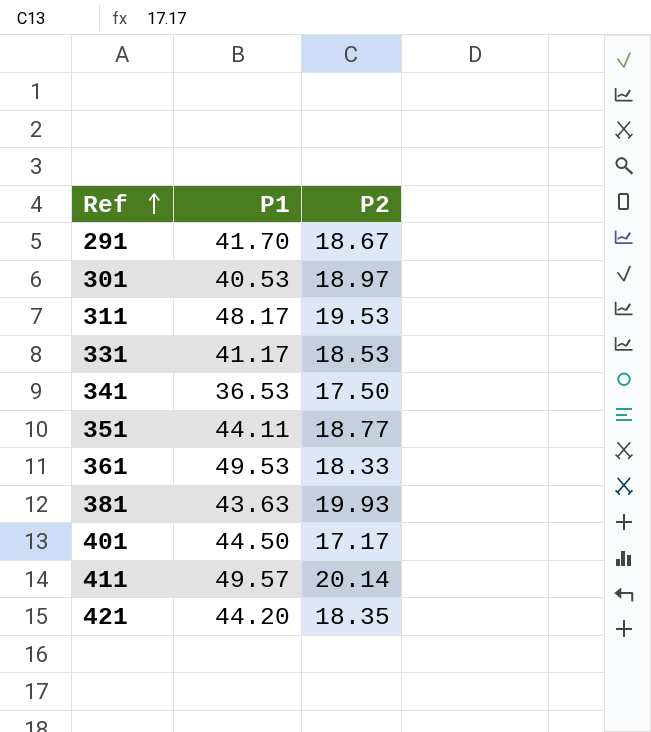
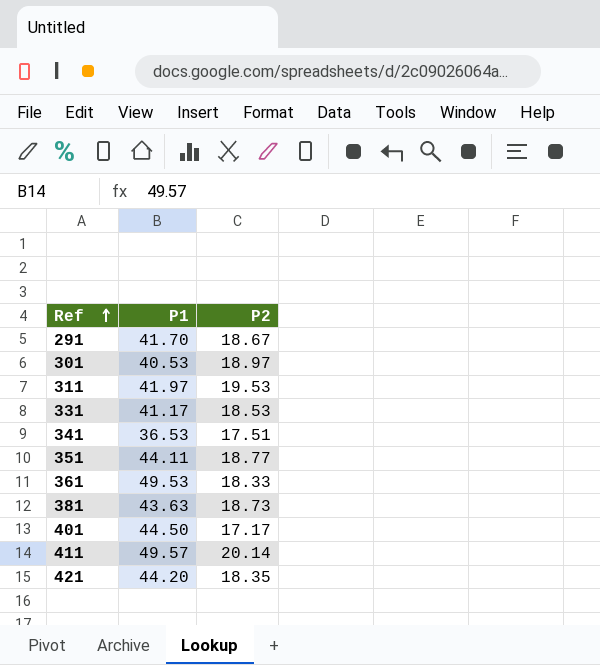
311 | P1: 48.17 -> 41.97
341 | P2: 17.50 -> 17.51
381 | P2: 19.93 -> 18.73

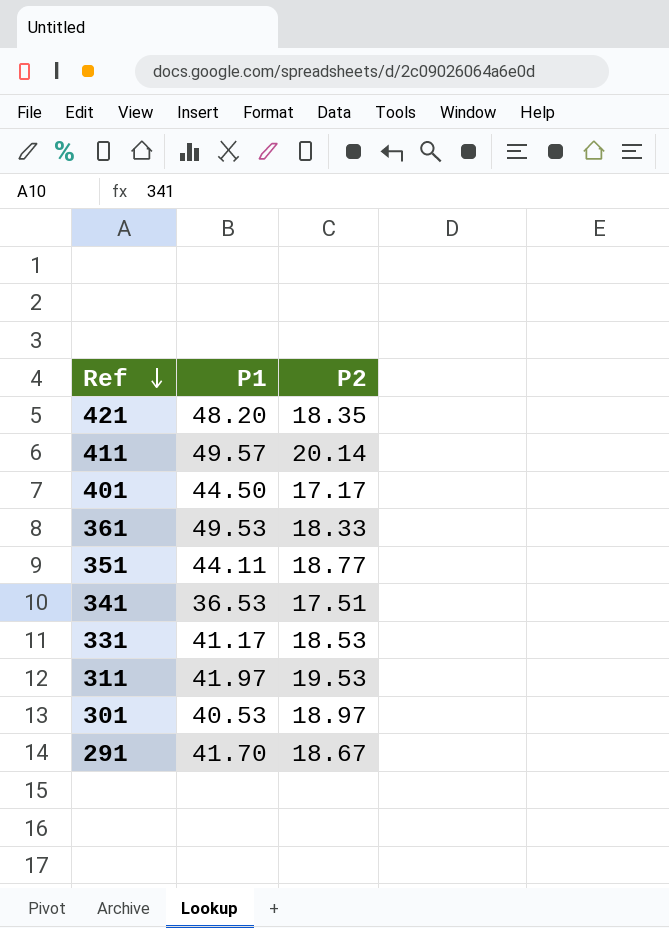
row order: Ref ascending -> Ref descending
row 381: 43.63 | 18.73 -> none
421 | P1: 44.20 -> 48.20

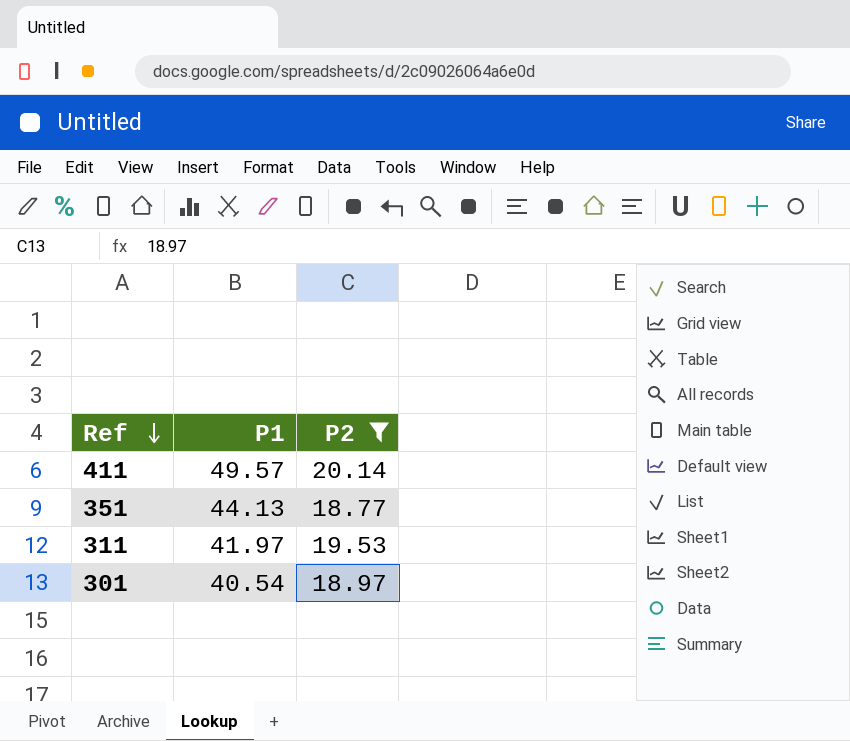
filter: none -> P2 >= 18.77
351 | P1: 44.11 -> 44.13
301 | P1: 40.53 -> 40.54

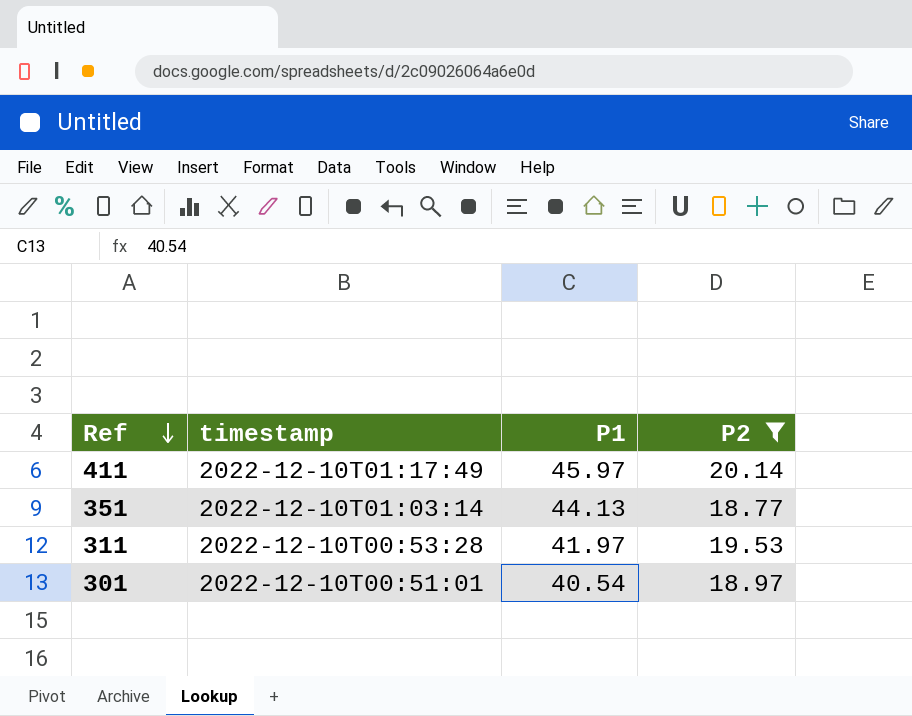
column timestamp | position: none -> 2
411 | P1: 49.57 -> 45.97

